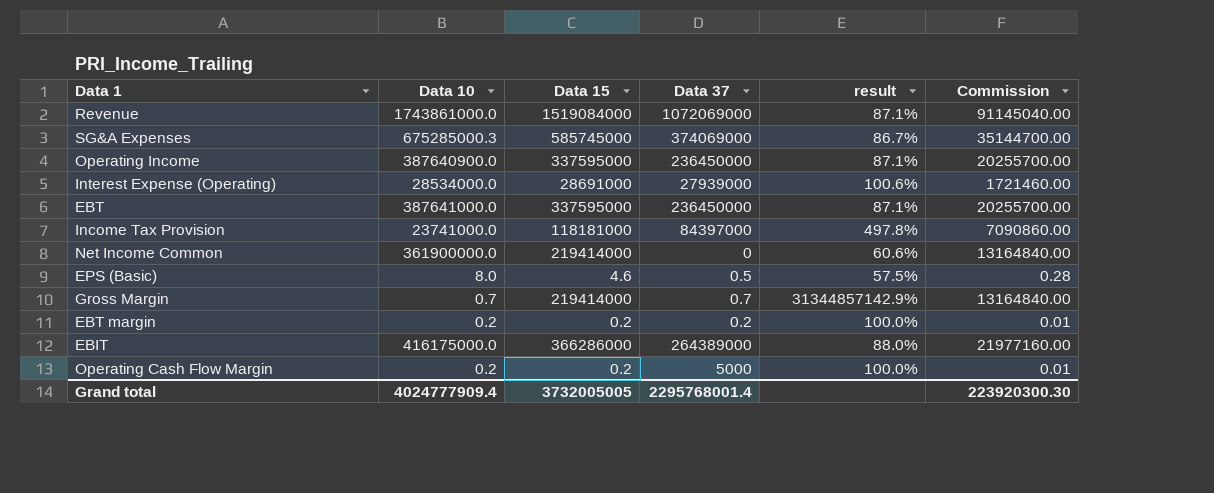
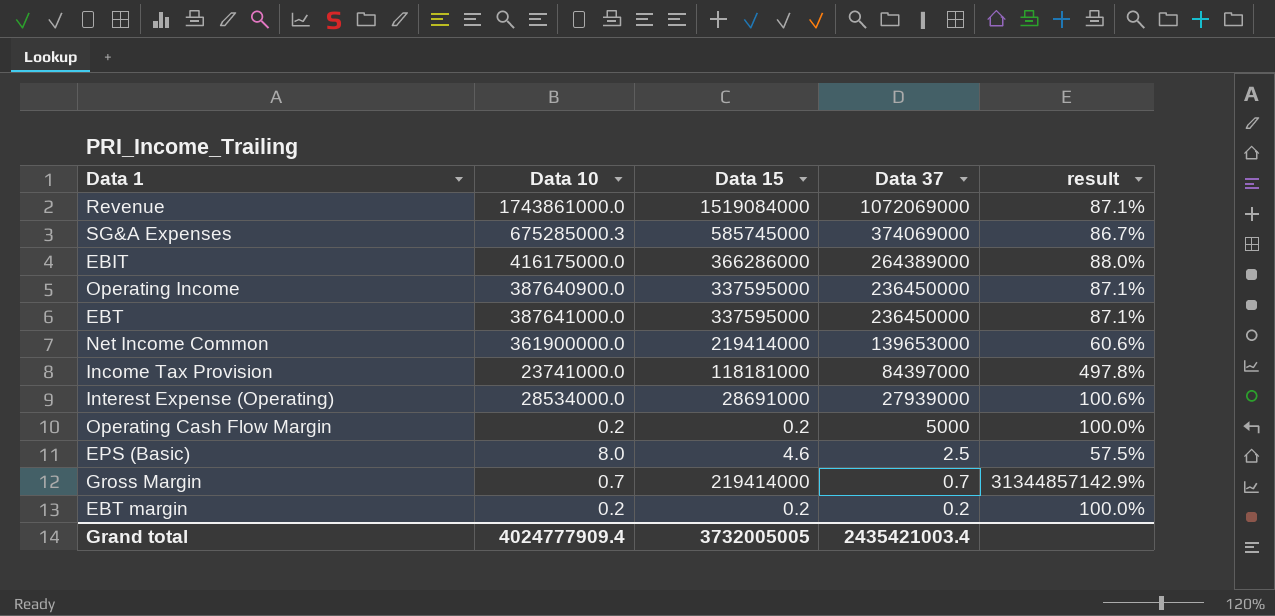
row order: none -> Data 37 descending
column Commission | formula: [Data 15] * 0.06 -> none
Net Income Common | Data 37: 0 -> 139653000
EPS (Basic) | Data 37: 0.5 -> 2.5
Grand total | Data 37: 2295768001.4 -> 2435421003.4

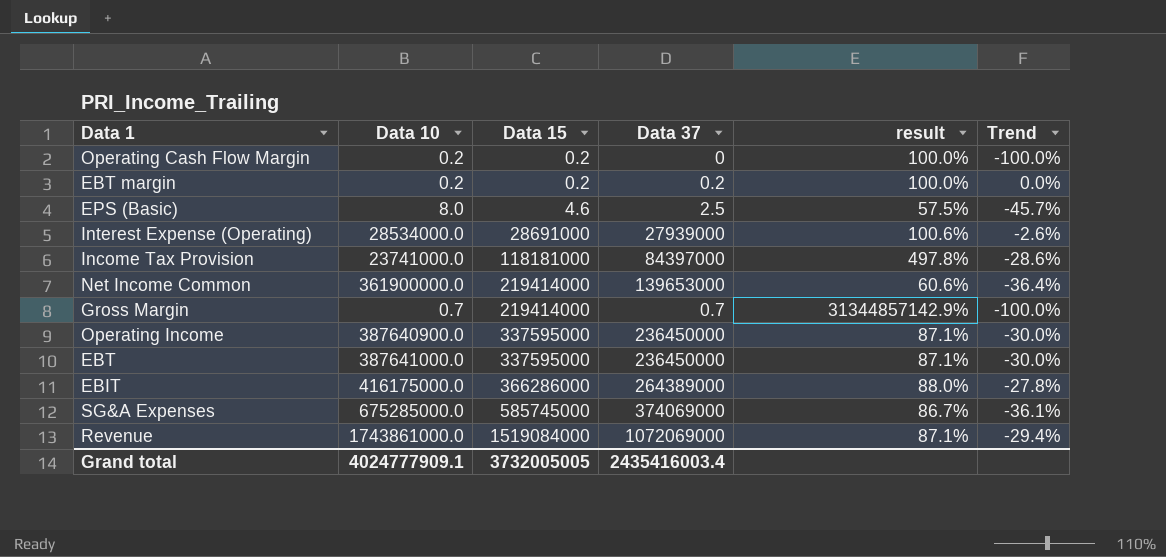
row order: Data 37 descending -> Data 15 ascending
column Trend | formula: none -> ([Data 37] - [Data 15]) / [Data 15]
Operating Cash Flow Margin | Data 37: 5000 -> 0
SG&A Expenses | Data 10: 675285000.3 -> 675285000.0
Grand total | Data 10: 4024777909.4 -> 4024777909.1
Grand total | Data 37: 2435421003.4 -> 2435416003.4

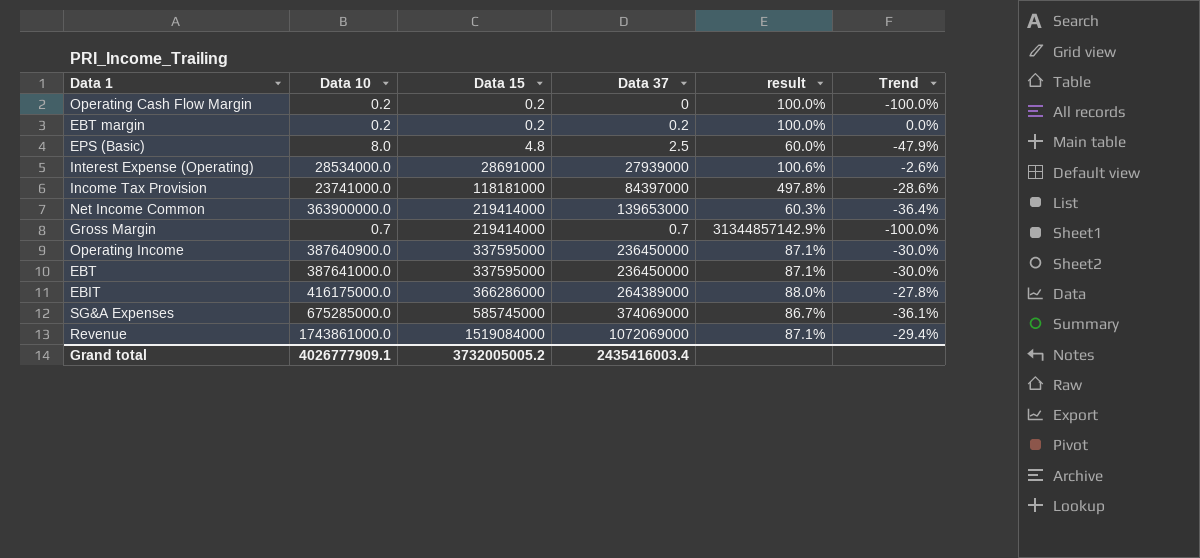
EPS (Basic) | Data 15: 4.6 -> 4.8
EPS (Basic) | result: 57.5% -> 60.0%
EPS (Basic) | Trend: -45.7% -> -47.9%
Net Income Common | Data 10: 361900000.0 -> 363900000.0
Net Income Common | result: 60.6% -> 60.3%
Grand total | Data 10: 4024777909.1 -> 4026777909.1
Grand total | Data 15: 3732005005 -> 3732005005.2

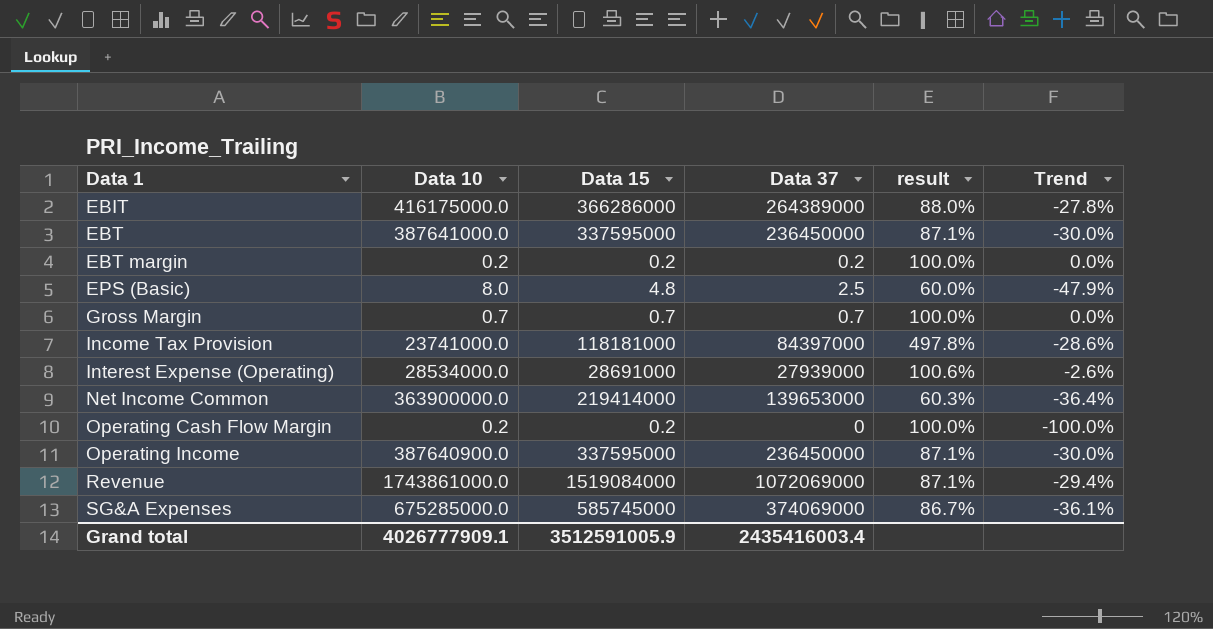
row order: Data 15 ascending -> Data 1 ascending
Gross Margin | Data 15: 219414000 -> 0.7
Gross Margin | result: 31344857142.9% -> 100.0%
Gross Margin | Trend: -100.0% -> 0.0%
Grand total | Data 15: 3732005005.2 -> 3512591005.9

